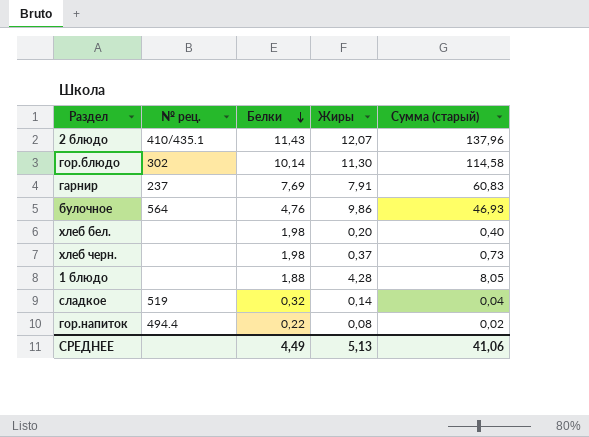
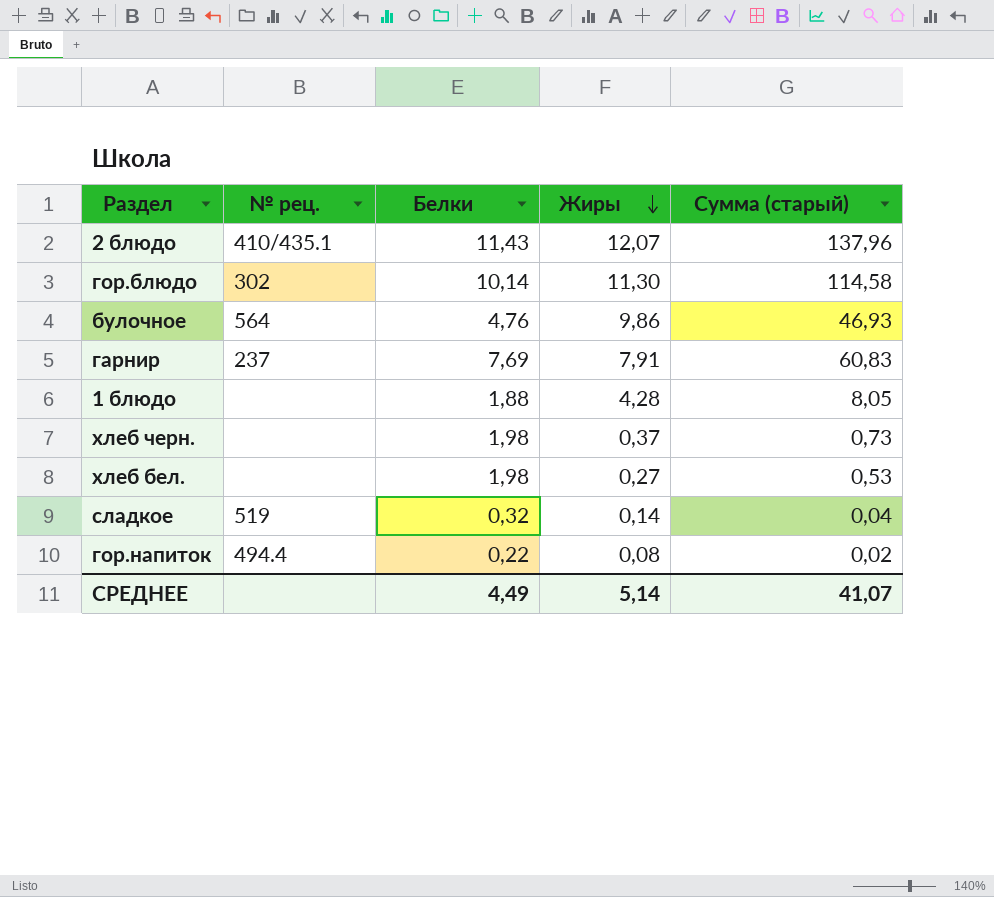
row order: Белки descending -> Жиры descending
хлеб бел. | Жиры: 0,20 -> 0,27
хлеб бел. | Сумма (старый): 0,40 -> 0,53
СРЕДНЕЕ | Жиры: 5,13 -> 5,14
СРЕДНЕЕ | Сумма (старый): 41,06 -> 41,07

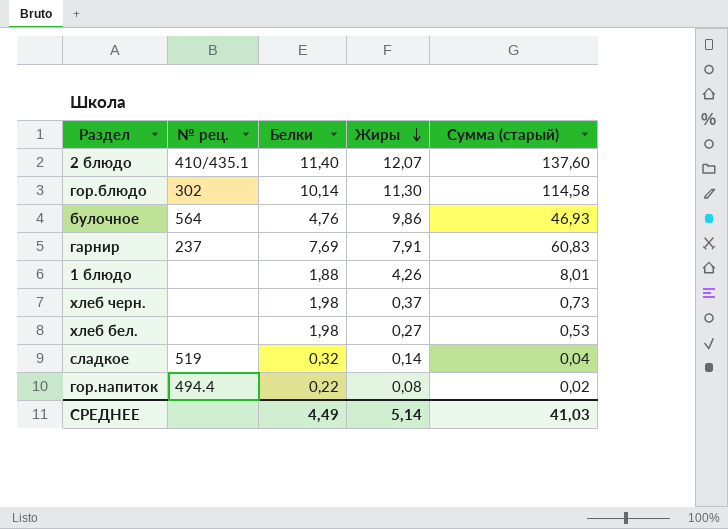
2 блюдо | Белки: 11,43 -> 11,40
2 блюдо | Сумма (старый): 137,96 -> 137,60
1 блюдо | Жиры: 4,28 -> 4,26
1 блюдо | Сумма (старый): 8,05 -> 8,01
СРЕДНЕЕ | Сумма (старый): 41,07 -> 41,03

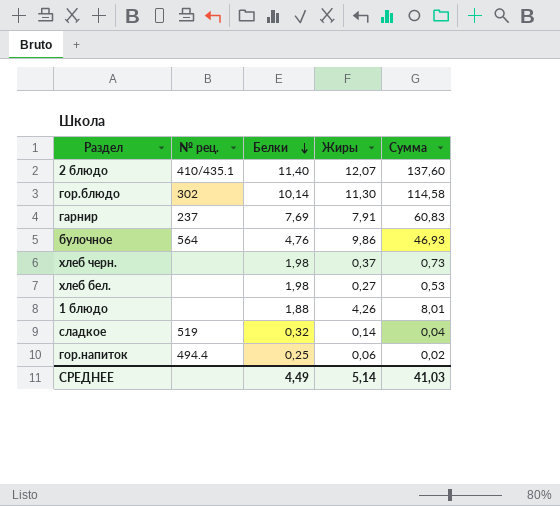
row order: Жиры descending -> Белки descending
column name: Сумма (старый) -> Сумма
гор.напиток | Белки: 0,22 -> 0,25
гор.напиток | Жиры: 0,08 -> 0,06

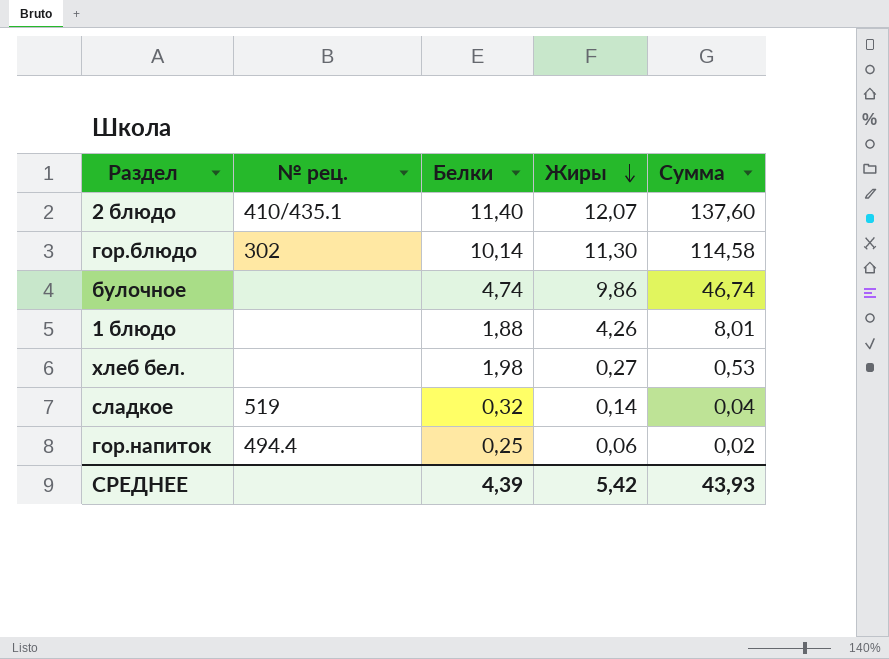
row order: Белки descending -> Жиры descending
row гарнир: 237 | 7,69 | 7,91 | 60,83 -> none
row хлеб черн.: none | 1,98 | 0,37 | 0,73 -> none
булочное | № рец.: 564 -> none
булочное | Белки: 4,76 -> 4,74
булочное | Сумма: 46,93 -> 46,74
СРЕДНЕЕ | Белки: 4,49 -> 4,39
СРЕДНЕЕ | Жиры: 5,14 -> 5,42
СРЕДНЕЕ | Сумма: 41,03 -> 43,93

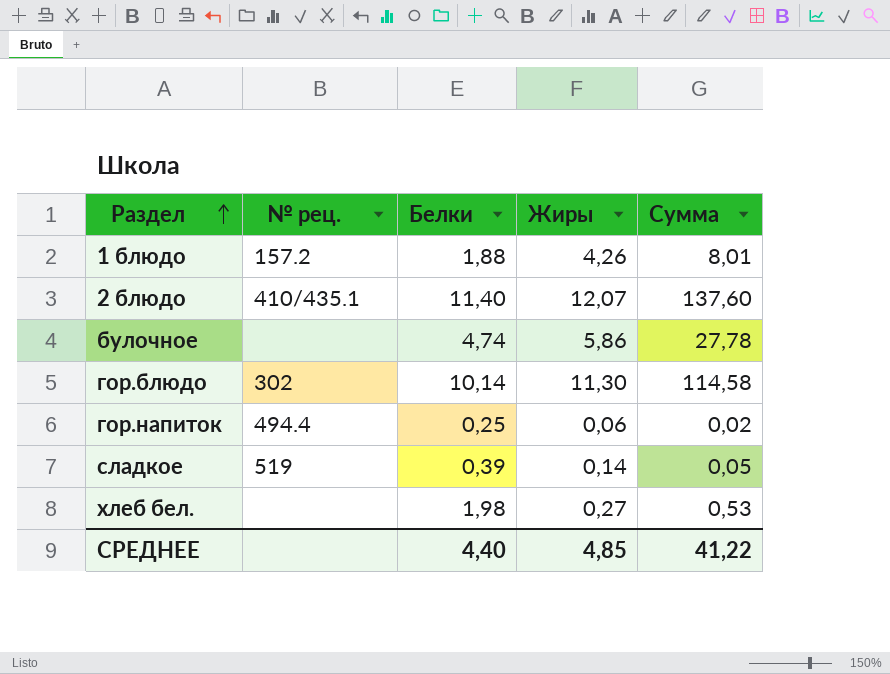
row order: Жиры descending -> Раздел ascending
1 блюдо | № рец.: none -> 157.2
булочное | Жиры: 9,86 -> 5,86
булочное | Сумма: 46,74 -> 27,78
сладкое | Белки: 0,32 -> 0,39
сладкое | Сумма: 0,04 -> 0,05
СРЕДНЕЕ | Белки: 4,39 -> 4,40
СРЕДНЕЕ | Жиры: 5,42 -> 4,85
СРЕДНЕЕ | Сумма: 43,93 -> 41,22

